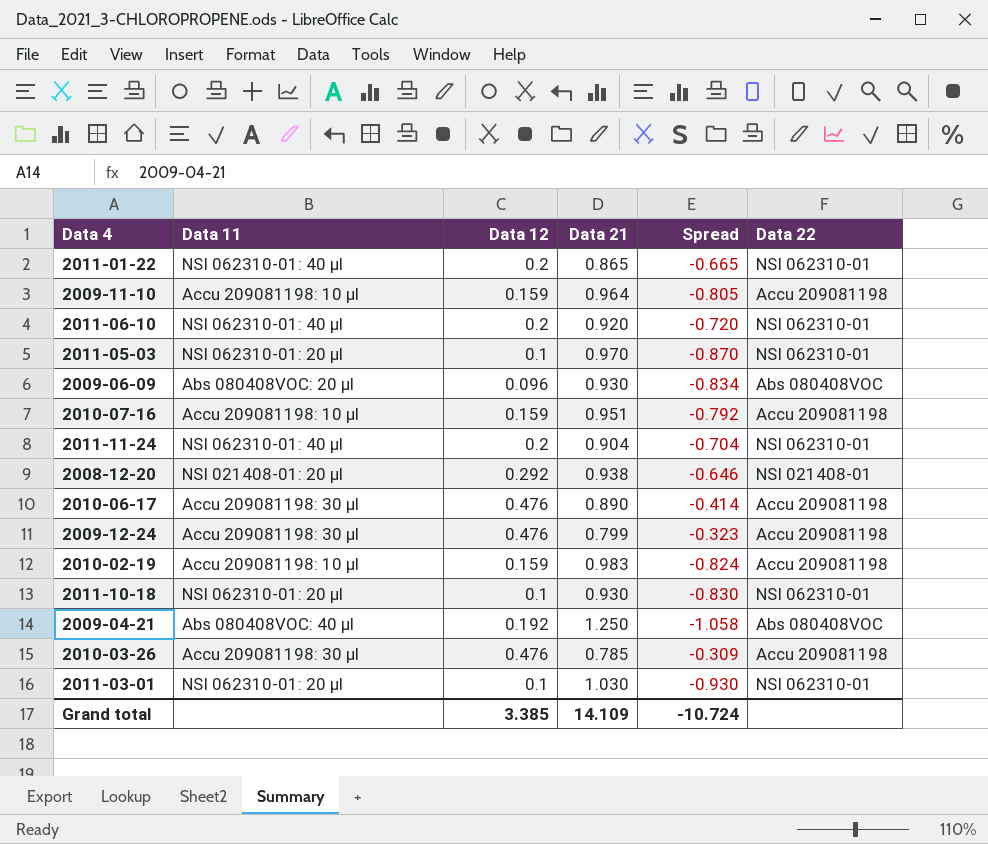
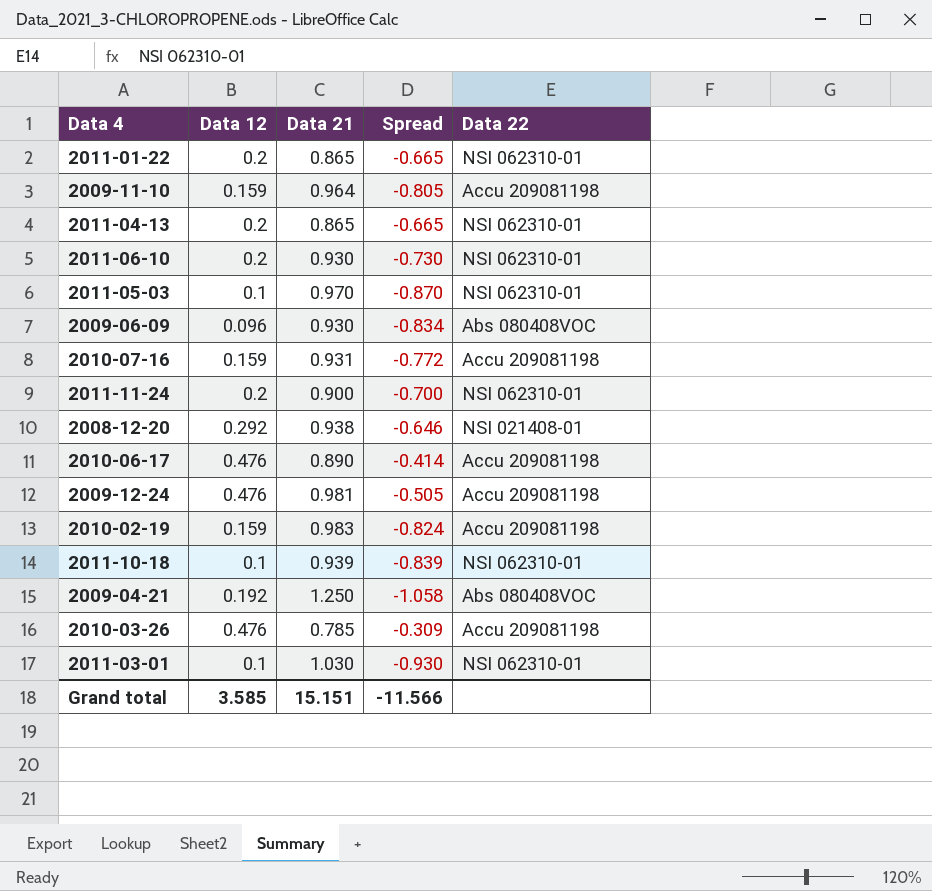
column Data 11 | position: 2 -> none
row 2011-04-13: none -> 0.2 | 0.865 | -0.665 | NSI 062310-01
2011-06-10 | Data 21: 0.920 -> 0.930
2011-06-10 | Spread: -0.720 -> -0.730
2010-07-16 | Data 21: 0.951 -> 0.931
2010-07-16 | Spread: -0.792 -> -0.772
2011-11-24 | Data 21: 0.904 -> 0.900
2011-11-24 | Spread: -0.704 -> -0.700
2009-12-24 | Data 21: 0.799 -> 0.981
2009-12-24 | Spread: -0.323 -> -0.505
2011-10-18 | Data 21: 0.930 -> 0.939
2011-10-18 | Spread: -0.830 -> -0.839
Grand total | Data 12: 3.385 -> 3.585
Grand total | Data 21: 14.109 -> 15.151
Grand total | Spread: -10.724 -> -11.566

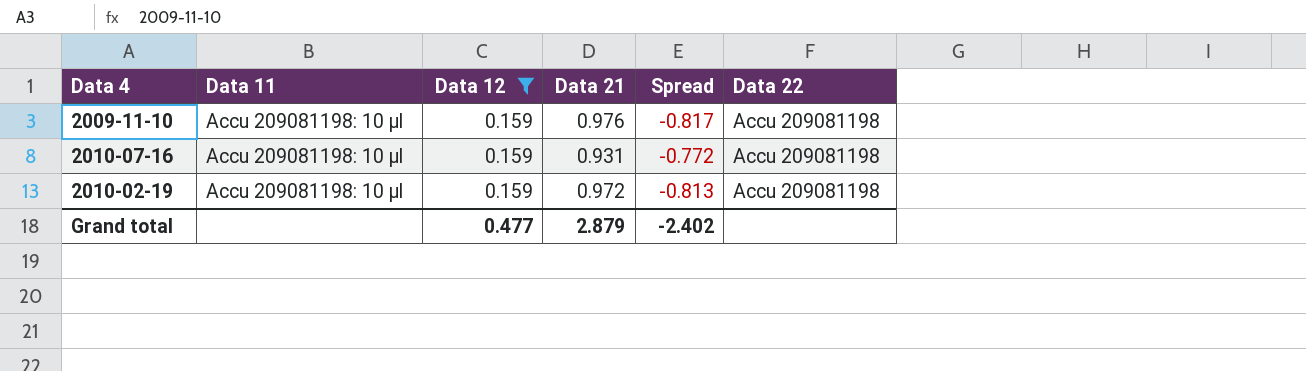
filter: none -> Data 12 = 0.159
column Data 11 | position: none -> 2
2009-11-10 | Data 21: 0.964 -> 0.976
2009-11-10 | Spread: -0.805 -> -0.817
2010-02-19 | Data 21: 0.983 -> 0.972
2010-02-19 | Spread: -0.824 -> -0.813
Grand total | Data 12: 3.585 -> 0.477
Grand total | Data 21: 15.151 -> 2.879
Grand total | Spread: -11.566 -> -2.402

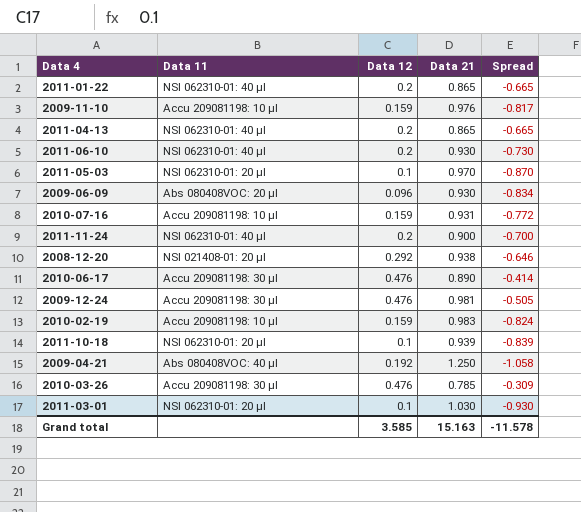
filter: Data 12 = 0.159 -> none
column Data 22 | position: 6 -> none
2010-02-19 | Data 21: 0.972 -> 0.983
2010-02-19 | Spread: -0.813 -> -0.824
Grand total | Data 12: 0.477 -> 3.585
Grand total | Data 21: 2.879 -> 15.163
Grand total | Spread: -2.402 -> -11.578

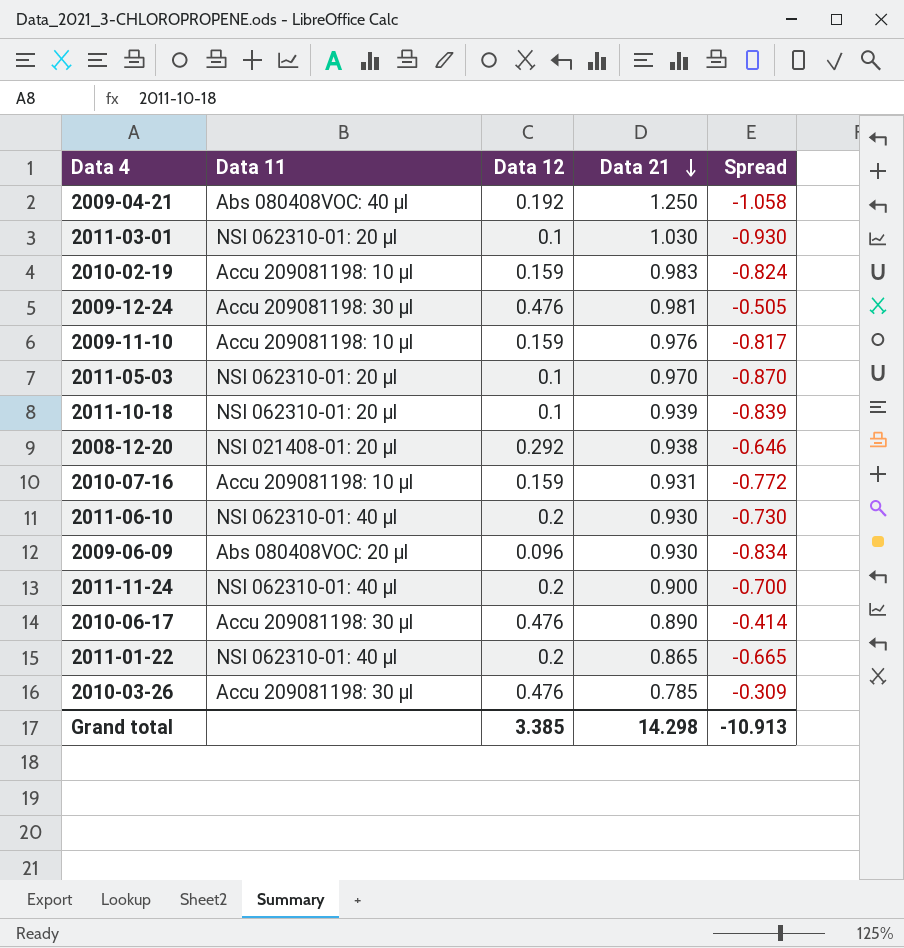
row order: none -> Data 21 descending
row 2011-04-13: NSI 062310-01: 40 µl | 0.2 | 0.865 | -0.665 -> none
Grand total | Data 12: 3.585 -> 3.385
Grand total | Data 21: 15.163 -> 14.298
Grand total | Spread: -11.578 -> -10.913

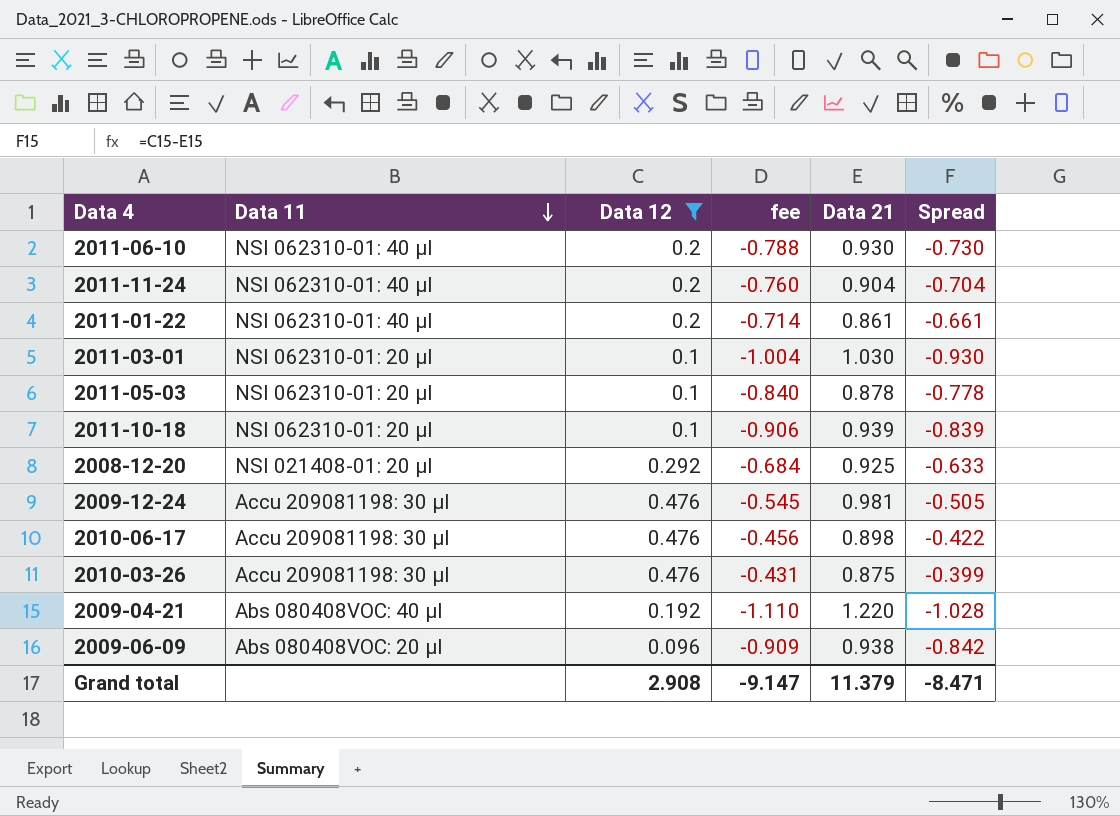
filter: none -> Data 12 != 0.159
row order: Data 21 descending -> Data 11 descending
column fee | formula: none -> [Spread] * 1.08
2011-11-24 | Data 21: 0.900 -> 0.904
2011-11-24 | Spread: -0.700 -> -0.704
2011-01-22 | Data 21: 0.865 -> 0.861
2011-01-22 | Spread: -0.665 -> -0.661
2011-05-03 | Data 21: 0.970 -> 0.878
2011-05-03 | Spread: -0.870 -> -0.778
2008-12-20 | Data 21: 0.938 -> 0.925
2008-12-20 | Spread: -0.646 -> -0.633
2010-06-17 | Data 21: 0.890 -> 0.898
2010-06-17 | Spread: -0.414 -> -0.422
2010-03-26 | Data 21: 0.785 -> 0.875
2010-03-26 | Spread: -0.309 -> -0.399
2009-04-21 | Data 21: 1.250 -> 1.220
2009-04-21 | Spread: -1.058 -> -1.028
2009-06-09 | Data 21: 0.930 -> 0.938
2009-06-09 | Spread: -0.834 -> -0.842
Grand total | Data 12: 3.385 -> 2.908
Grand total | Data 21: 14.298 -> 11.379
Grand total | Spread: -10.913 -> -8.471

